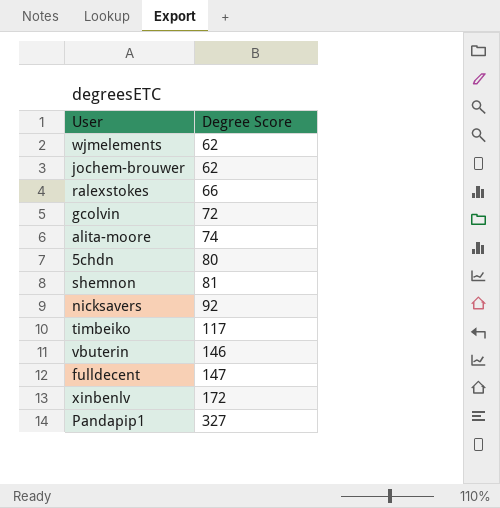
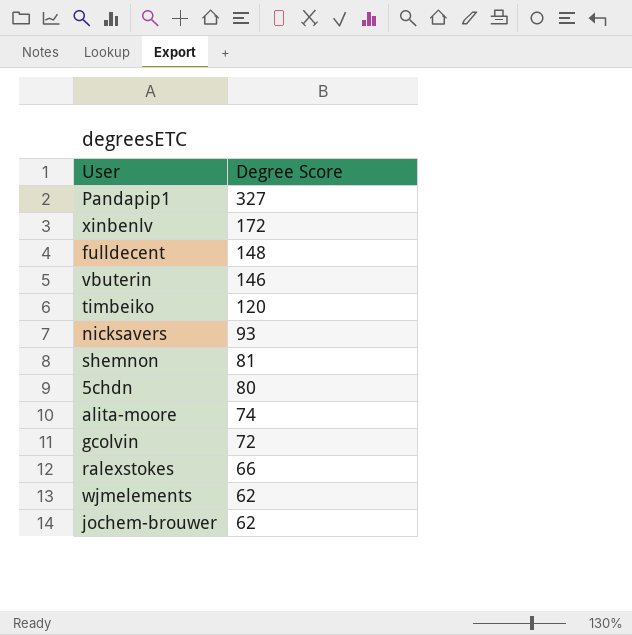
row order: Degree Score ascending -> Degree Score descending
fulldecent | Degree Score: 147 -> 148
timbeiko | Degree Score: 117 -> 120
nicksavers | Degree Score: 92 -> 93

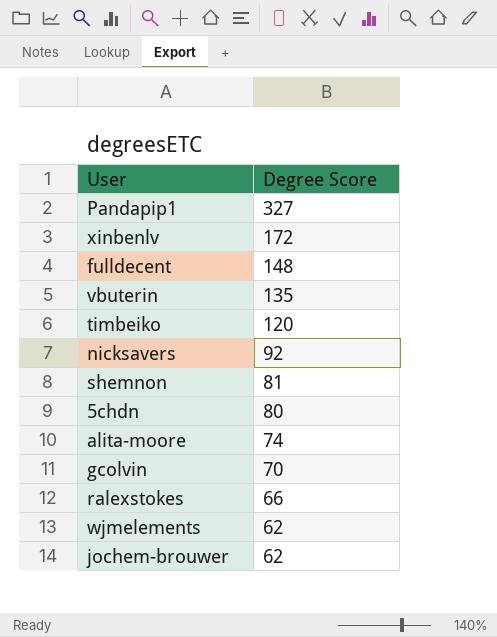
vbuterin | Degree Score: 146 -> 135
nicksavers | Degree Score: 93 -> 92
gcolvin | Degree Score: 72 -> 70

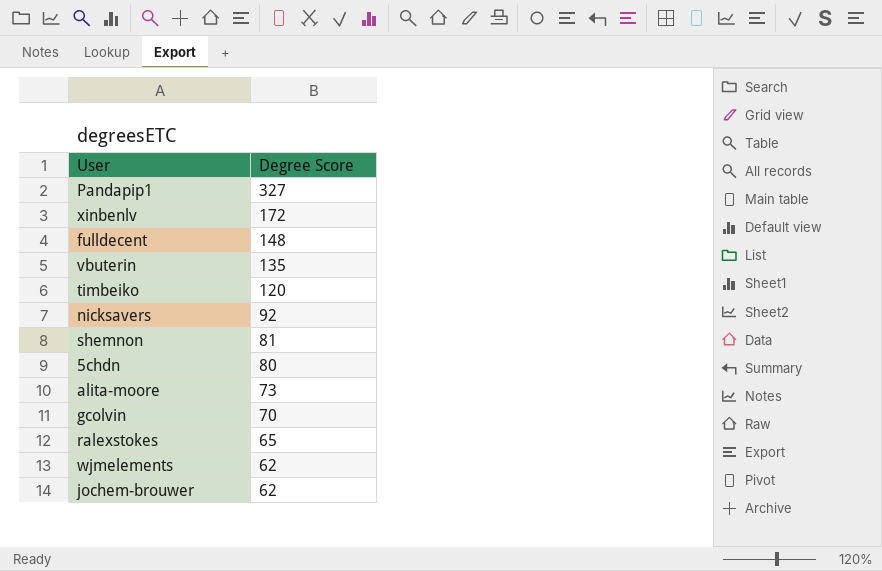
alita-moore | Degree Score: 74 -> 73
ralexstokes | Degree Score: 66 -> 65

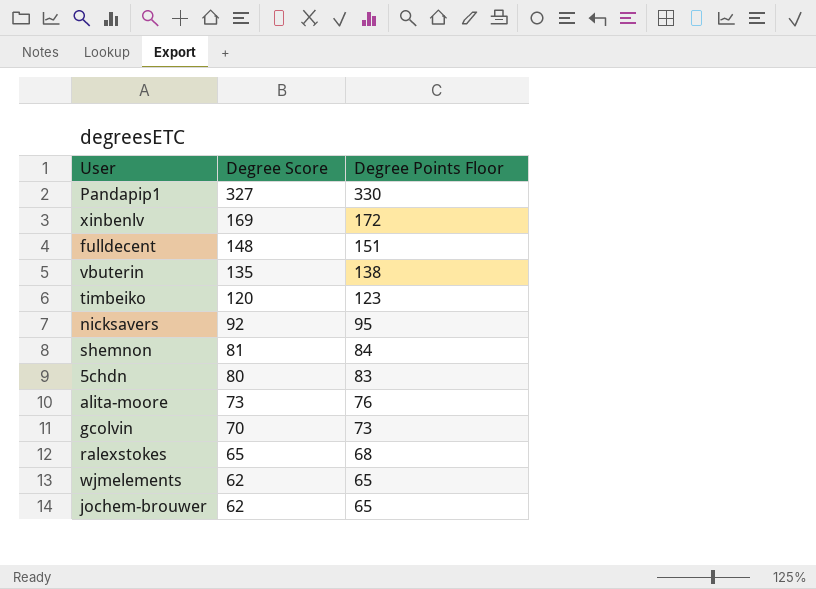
column Degree Points Floor | formula: none -> [Degree Score] + 3
xinbenlv | Degree Score: 172 -> 169

